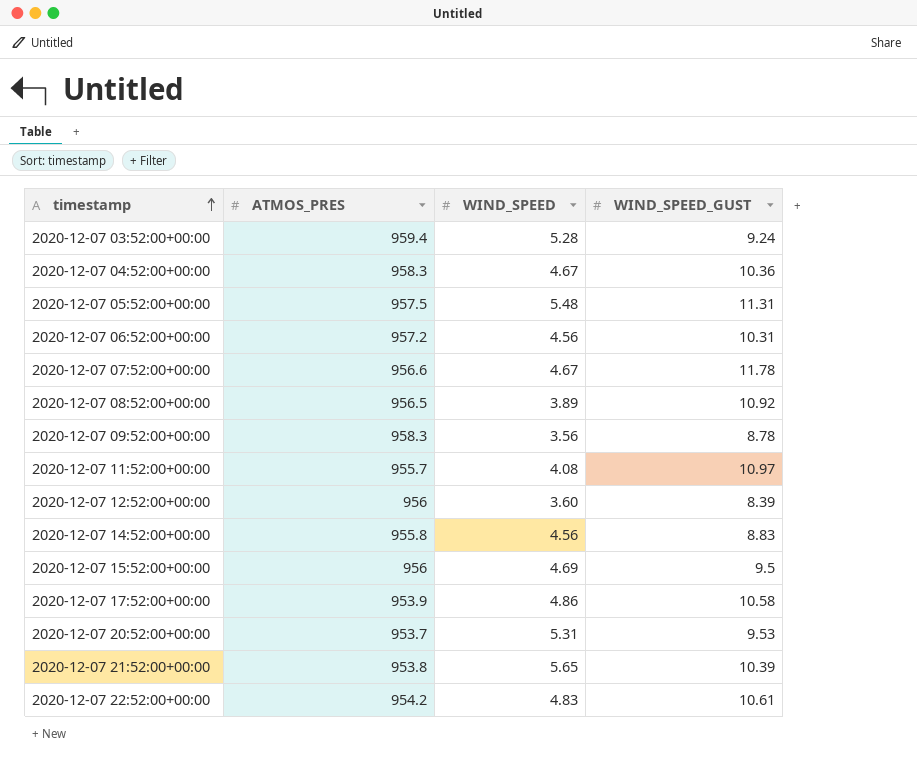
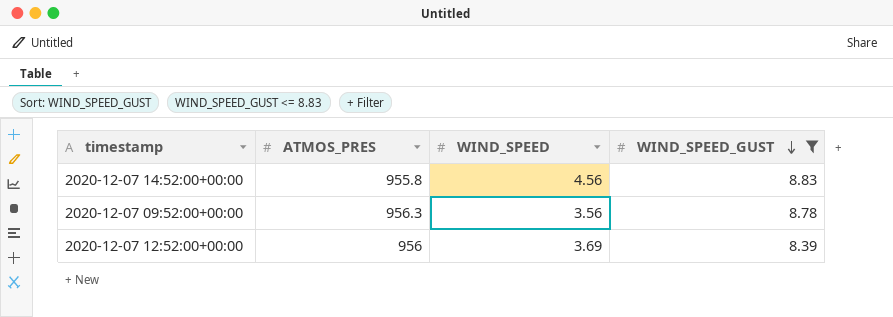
filter: none -> WIND_SPEED_GUST <= 8.83
row order: timestamp ascending -> WIND_SPEED_GUST descending
2020-12-07 09:52:00+00:00 | ATMOS_PRES: 958.3 -> 956.3
2020-12-07 12:52:00+00:00 | WIND_SPEED: 3.60 -> 3.69

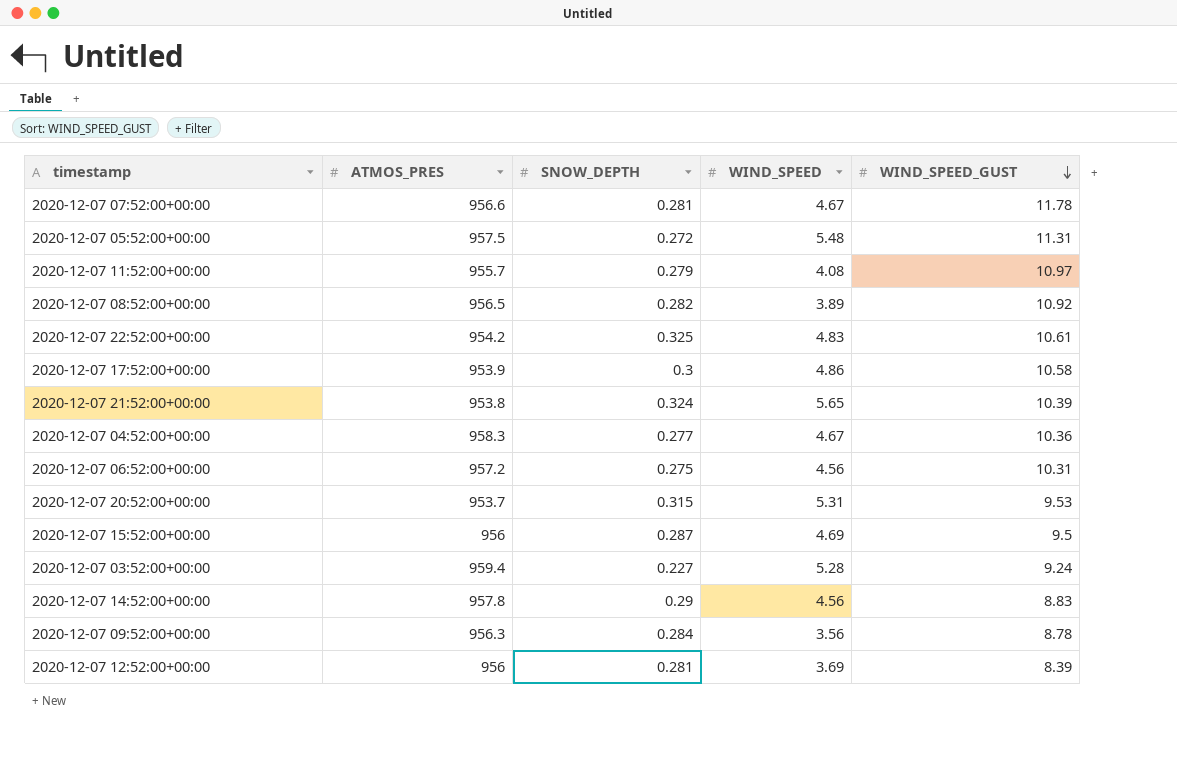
filter: WIND_SPEED_GUST <= 8.83 -> none
column SNOW_DEPTH | position: none -> 3
2020-12-07 14:52:00+00:00 | ATMOS_PRES: 955.8 -> 957.8

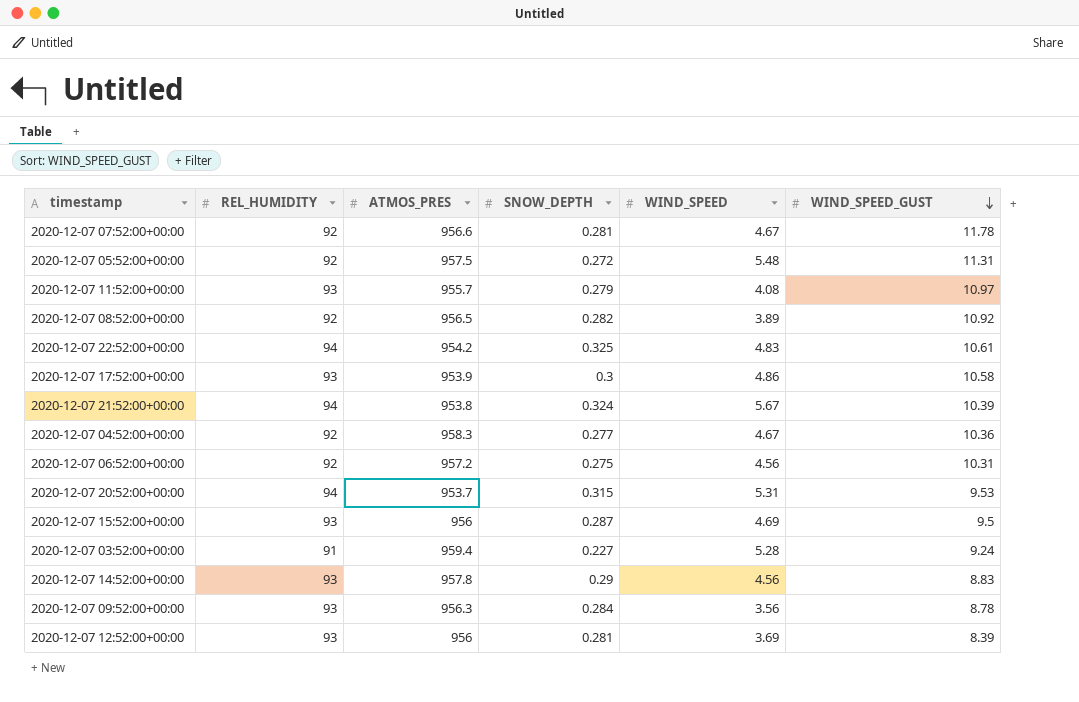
column REL_HUMIDITY | position: none -> 2
2020-12-07 21:52:00+00:00 | WIND_SPEED: 5.65 -> 5.67

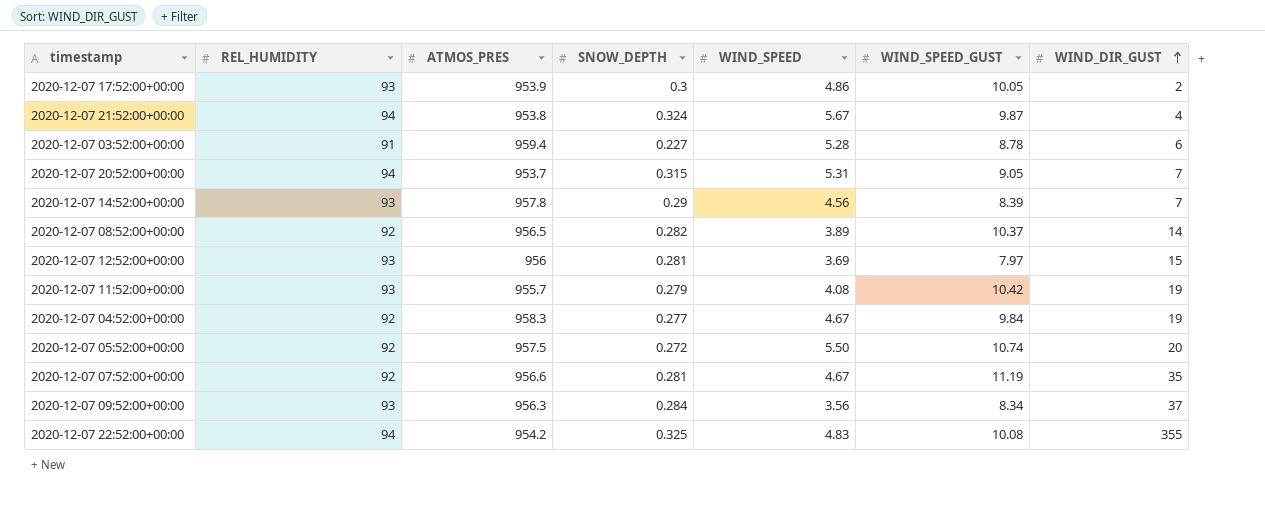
row order: WIND_SPEED_GUST descending -> WIND_DIR_GUST ascending
column WIND_DIR_GUST | position: none -> 7
row 2020-12-07 06:52:00+00:00: 92 | 957.2 | 0.275 | 4.56 | 10.31 -> none
row 2020-12-07 15:52:00+00:00: 93 | 956 | 0.287 | 4.69 | 9.5 -> none
2020-12-07 17:52:00+00:00 | WIND_SPEED_GUST: 10.58 -> 10.05
2020-12-07 21:52:00+00:00 | WIND_SPEED_GUST: 10.39 -> 9.87
2020-12-07 03:52:00+00:00 | WIND_SPEED_GUST: 9.24 -> 8.78
2020-12-07 20:52:00+00:00 | WIND_SPEED_GUST: 9.53 -> 9.05
2020-12-07 14:52:00+00:00 | WIND_SPEED_GUST: 8.83 -> 8.39
2020-12-07 08:52:00+00:00 | WIND_SPEED_GUST: 10.92 -> 10.37
2020-12-07 12:52:00+00:00 | WIND_SPEED_GUST: 8.39 -> 7.97
2020-12-07 11:52:00+00:00 | WIND_SPEED_GUST: 10.97 -> 10.42
2020-12-07 04:52:00+00:00 | WIND_SPEED_GUST: 10.36 -> 9.84
2020-12-07 05:52:00+00:00 | WIND_SPEED: 5.48 -> 5.50
2020-12-07 05:52:00+00:00 | WIND_SPEED_GUST: 11.31 -> 10.74
2020-12-07 07:52:00+00:00 | WIND_SPEED_GUST: 11.78 -> 11.19
2020-12-07 09:52:00+00:00 | WIND_SPEED_GUST: 8.78 -> 8.34
2020-12-07 22:52:00+00:00 | WIND_SPEED_GUST: 10.61 -> 10.08

